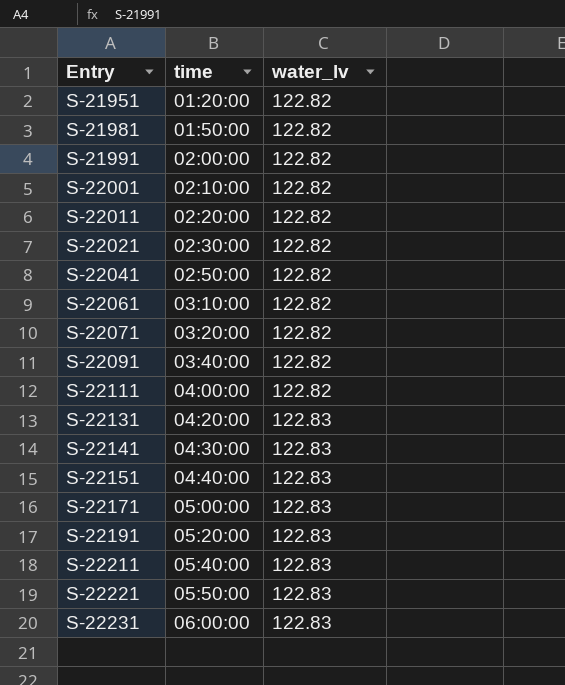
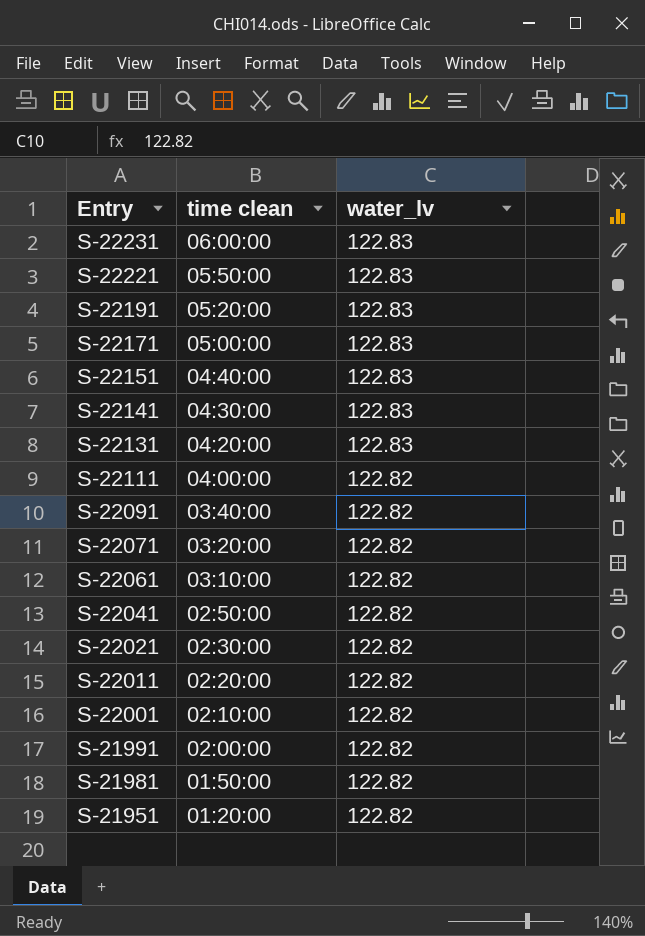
row order: Entry ascending -> Entry descending
column name: time -> time clean
row S-22211: 05:40:00 | 122.83 -> none

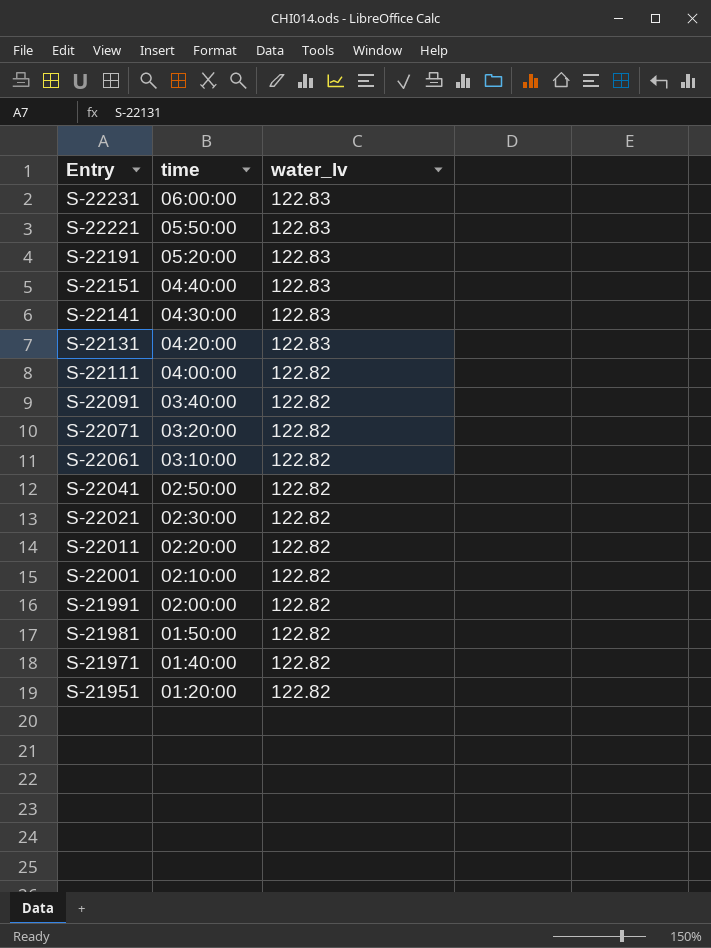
column name: time clean -> time
row S-22171: 05:00:00 | 122.83 -> none
row S-21971: none -> 01:40:00 | 122.82

